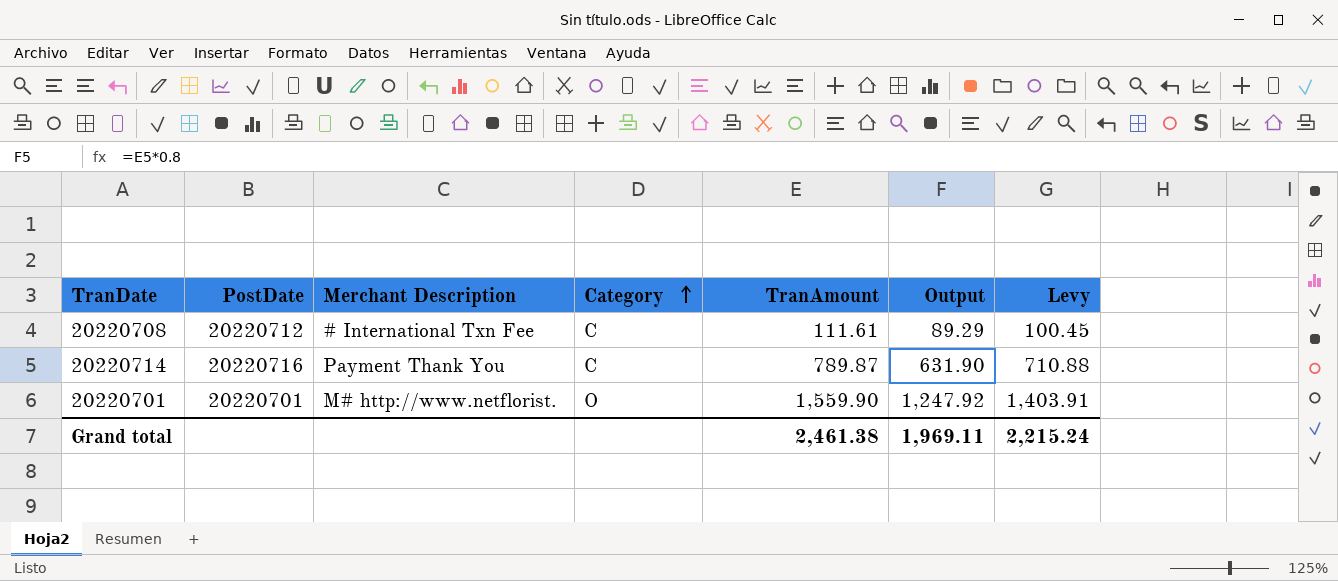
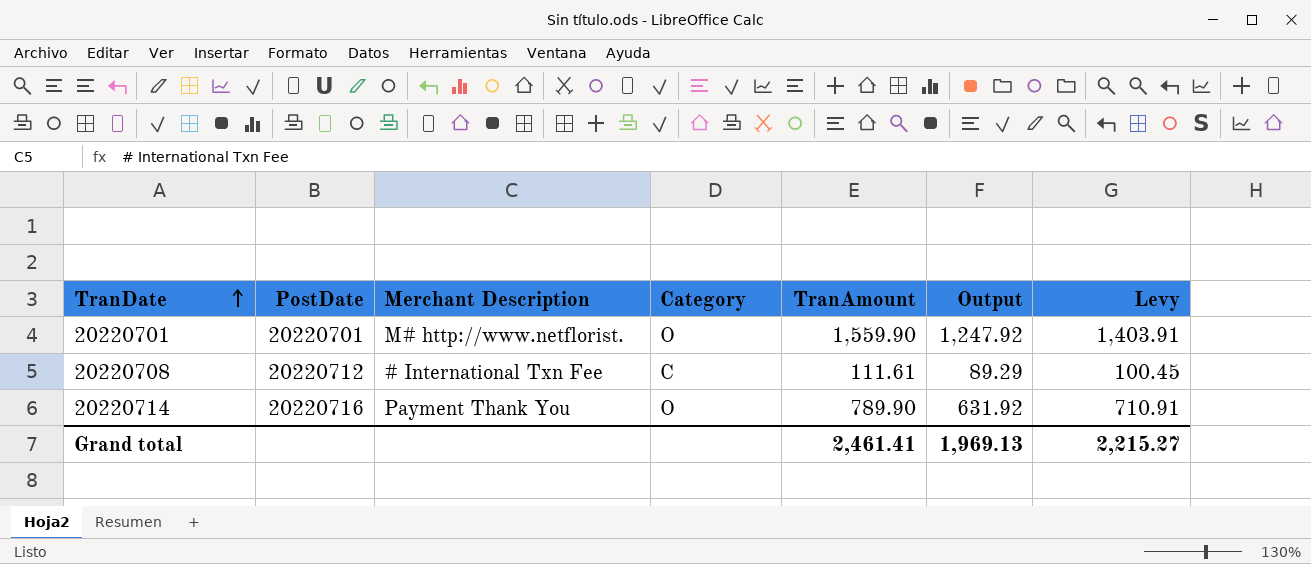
row order: Category ascending -> TranDate ascending
20220714 | Category: C -> O
20220714 | TranAmount: 789.87 -> 789.90
20220714 | Output: 631.90 -> 631.92
20220714 | Levy: 710.88 -> 710.91
Grand total | TranAmount: 2,461.38 -> 2,461.41
Grand total | Output: 1,969.11 -> 1,969.13
Grand total | Levy: 2,215.24 -> 2,215.27

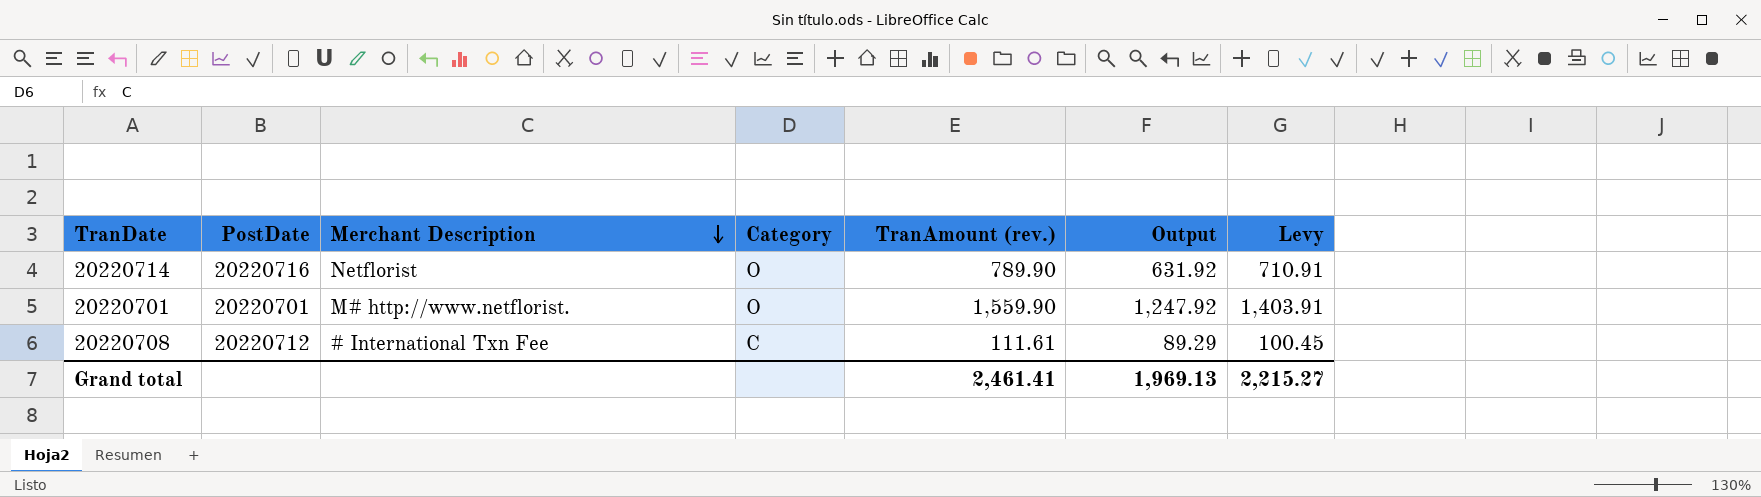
row order: TranDate ascending -> Merchant Description descending
column name: TranAmount -> TranAmount (rev.)
20220714 | Merchant Description: Payment Thank You -> Netflorist

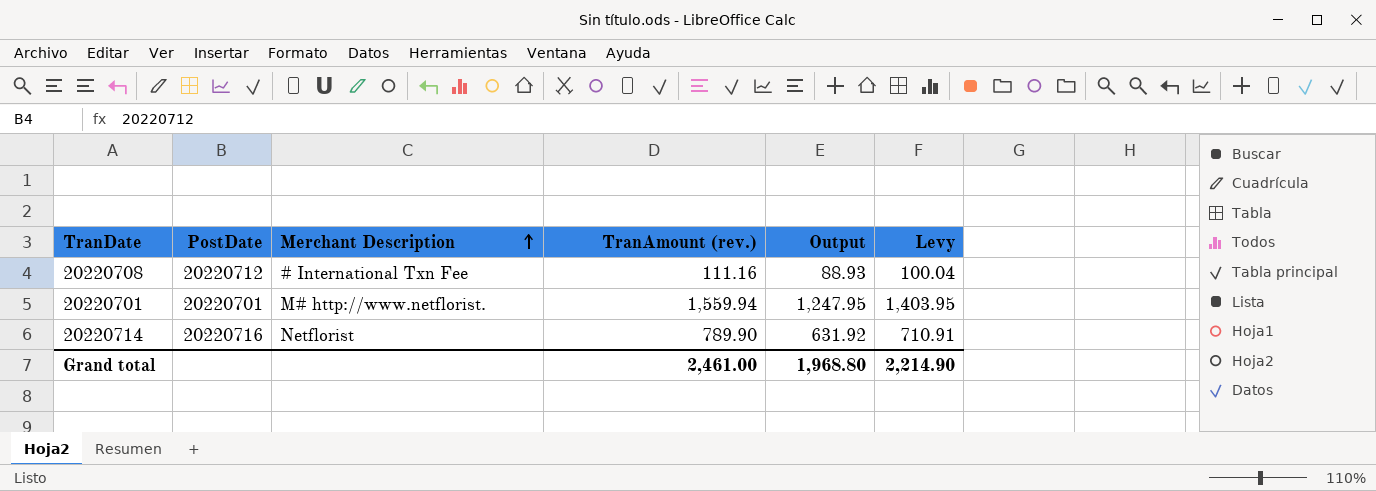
row order: Merchant Description descending -> Merchant Description ascending
column Category | position: 4 -> none
20220708 | TranAmount (rev.): 111.61 -> 111.16
20220708 | Output: 89.29 -> 88.93
20220708 | Levy: 100.45 -> 100.04
20220701 | TranAmount (rev.): 1,559.90 -> 1,559.94
20220701 | Output: 1,247.92 -> 1,247.95
20220701 | Levy: 1,403.91 -> 1,403.95
Grand total | TranAmount (rev.): 2,461.41 -> 2,461.00
Grand total | Output: 1,969.13 -> 1,968.80
Grand total | Levy: 2,215.27 -> 2,214.90

